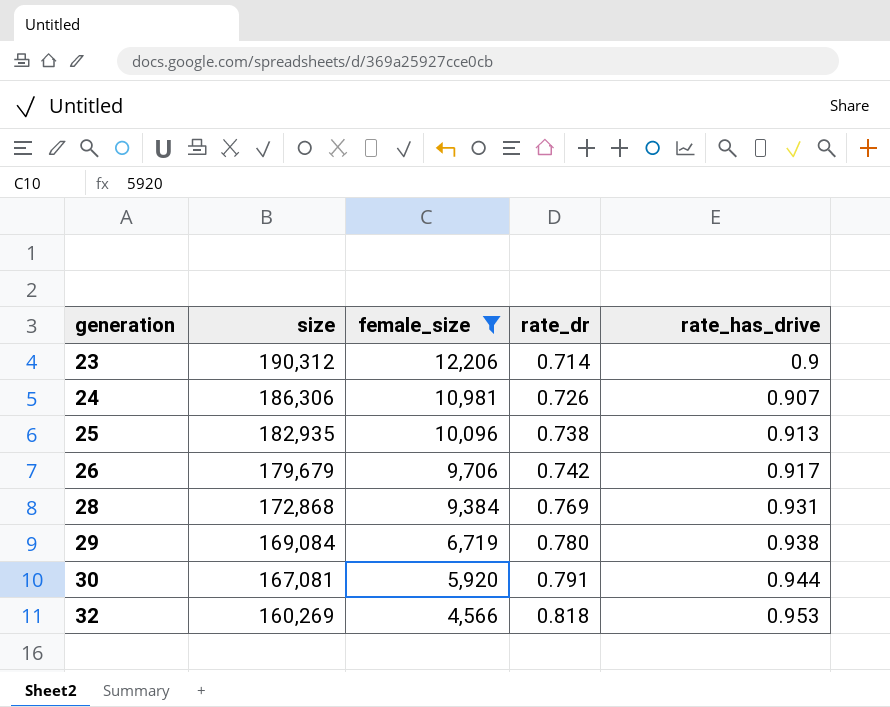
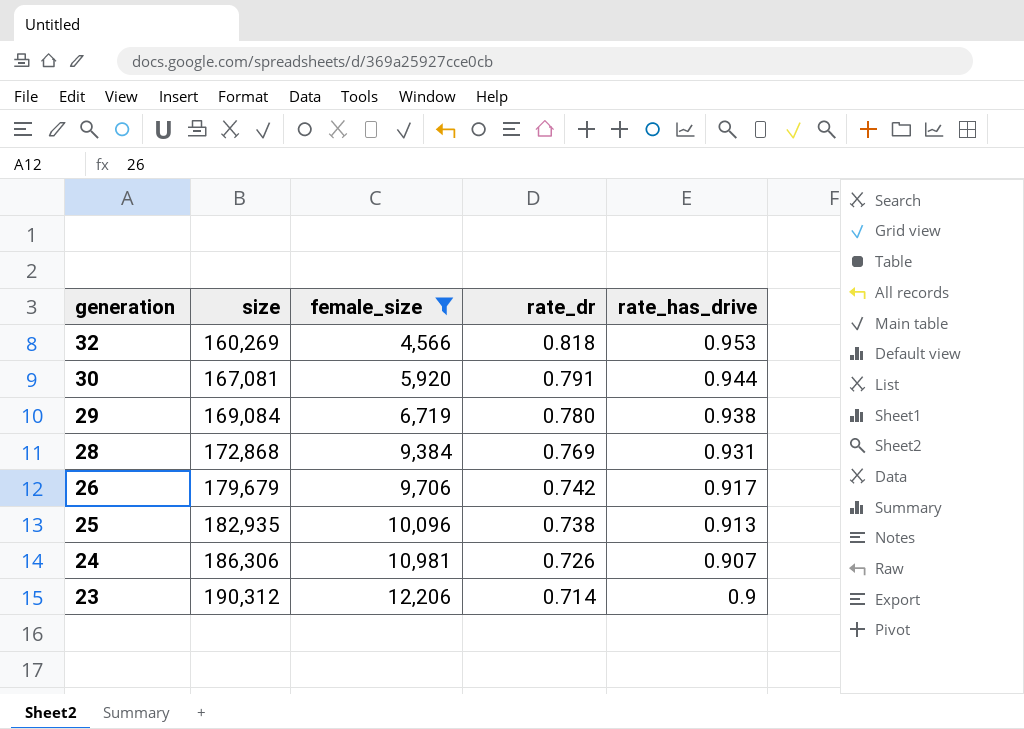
row order: generation ascending -> generation descending

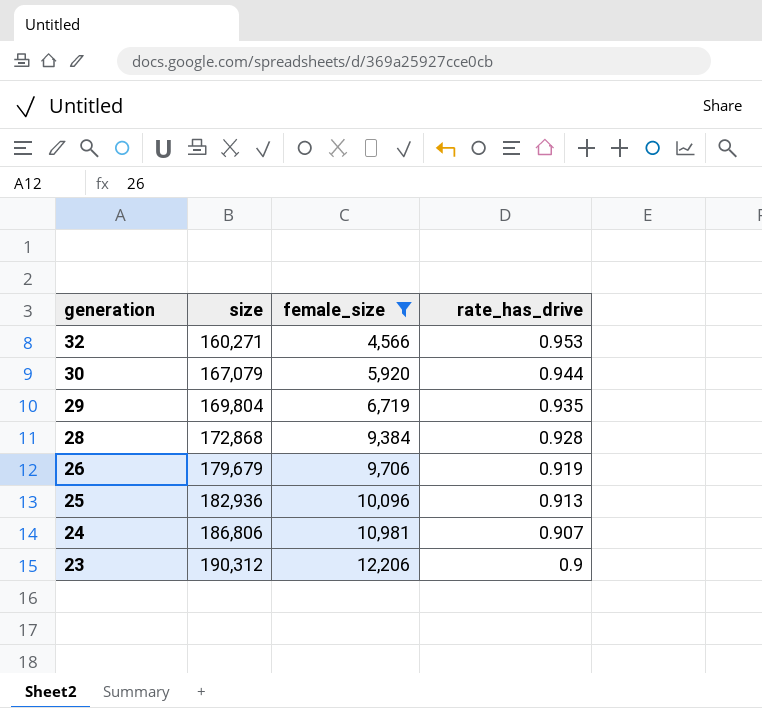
column rate_dr | position: 4 -> none
32 | size: 160,269 -> 160,271
30 | size: 167,081 -> 167,079
29 | size: 169,084 -> 169,804
29 | rate_has_drive: 0.938 -> 0.935
28 | rate_has_drive: 0.931 -> 0.928
26 | rate_has_drive: 0.917 -> 0.919
25 | size: 182,935 -> 182,936
24 | size: 186,306 -> 186,806

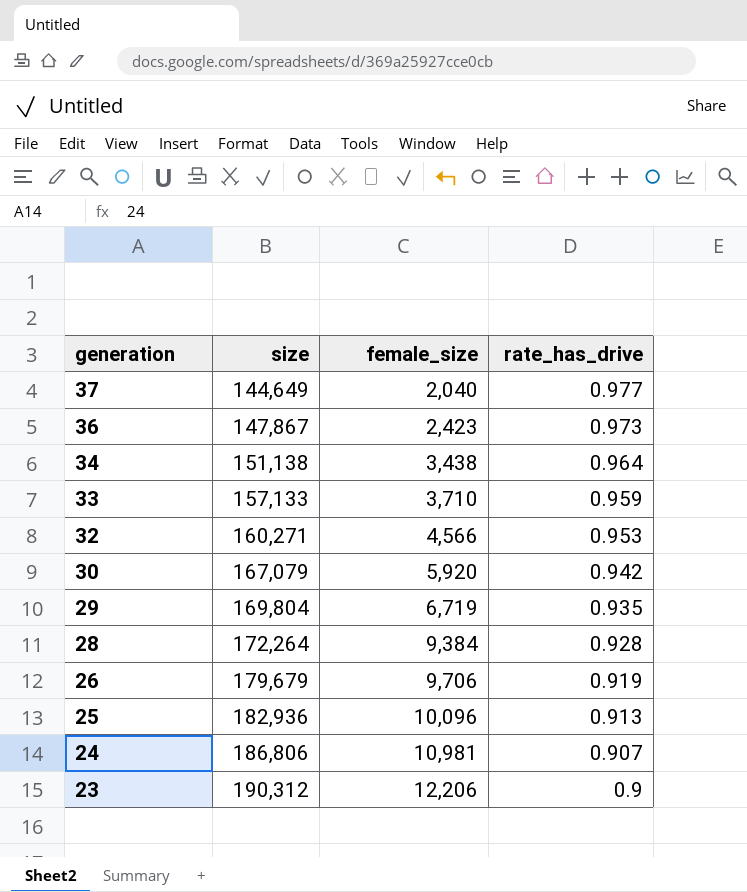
filter: female_size >= 4,566 -> none
30 | rate_has_drive: 0.944 -> 0.942
28 | size: 172,868 -> 172,264

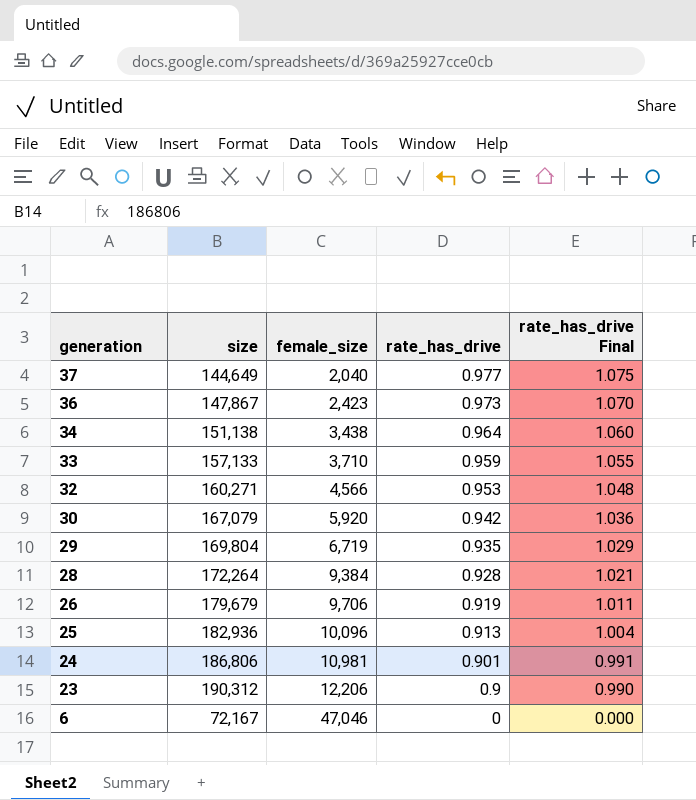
column rate_has_drive Final | formula: none -> [rate_has_drive] * 1.1
24 | rate_has_drive: 0.907 -> 0.901
row 6: none -> 72,167 | 47,046 | 0 | 0.000

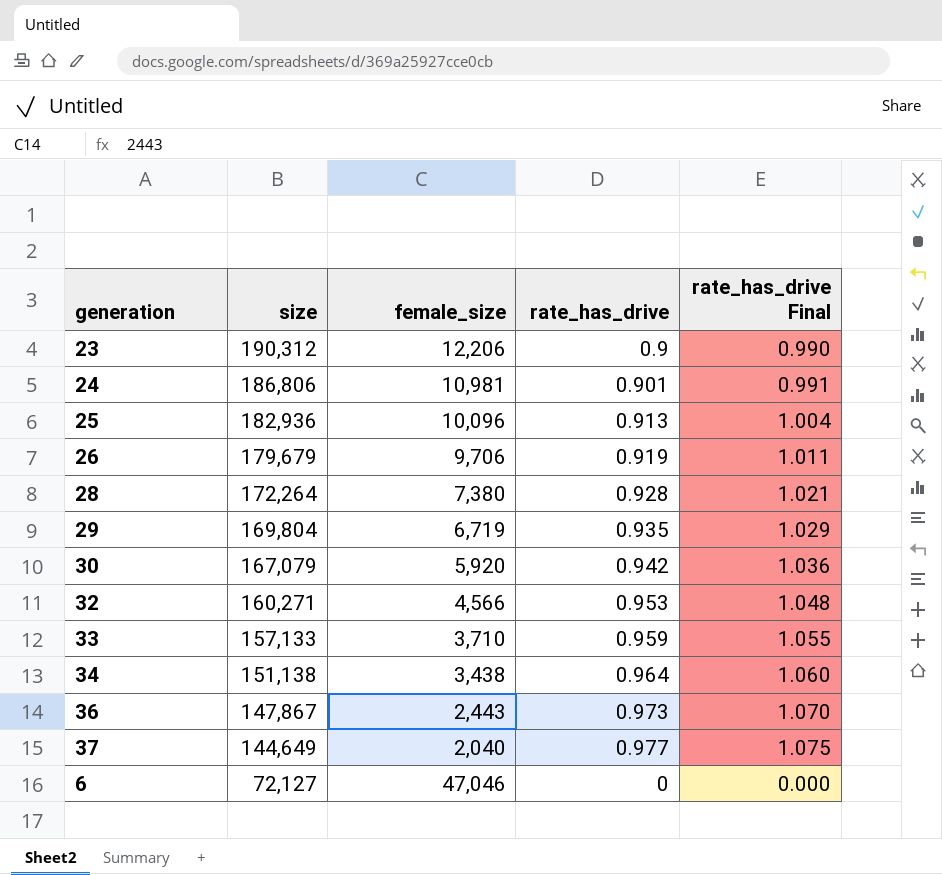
row order: generation descending -> size descending
28 | female_size: 9,384 -> 7,380
36 | female_size: 2,423 -> 2,443
6 | size: 72,167 -> 72,127

